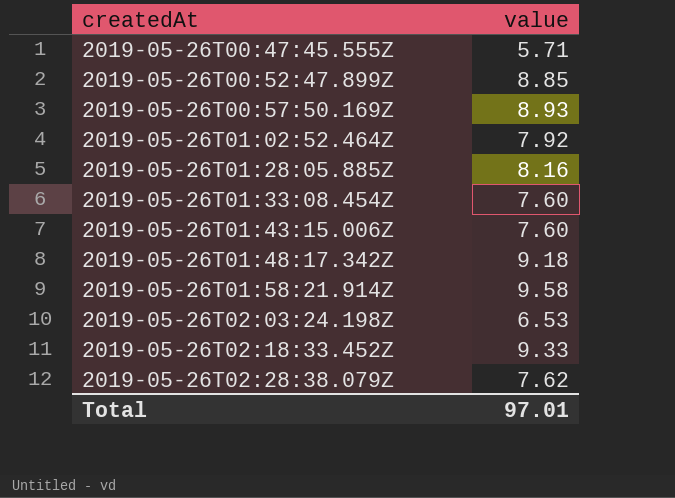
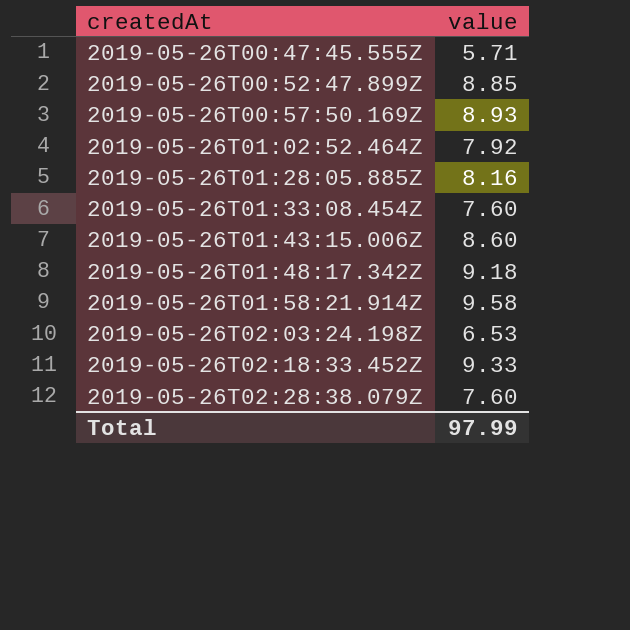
2019-05-26T01:43:15.006Z | value: 7.60 -> 8.60
2019-05-26T02:28:38.079Z | value: 7.62 -> 7.60
Total | value: 97.01 -> 97.99

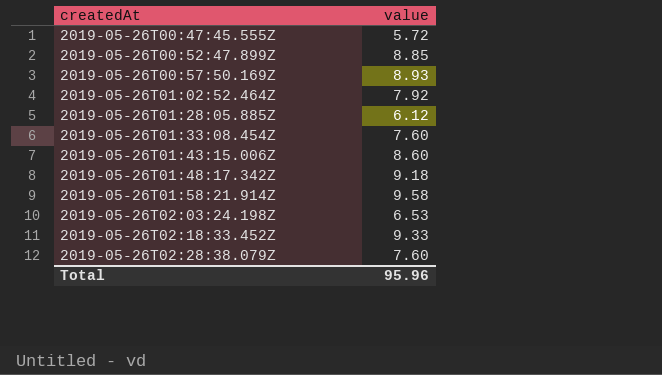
2019-05-26T00:47:45.555Z | value: 5.71 -> 5.72
2019-05-26T01:28:05.885Z | value: 8.16 -> 6.12
Total | value: 97.99 -> 95.96

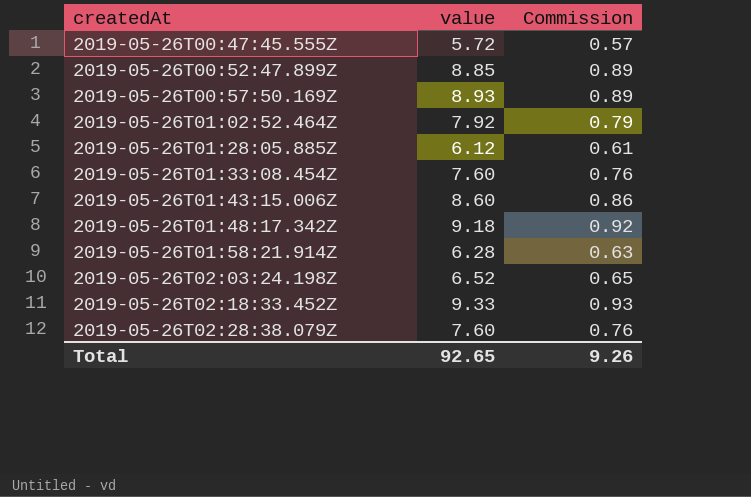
column Commission | formula: none -> [value] * 0.1
2019-05-26T01:58:21.914Z | value: 9.58 -> 6.28
2019-05-26T02:03:24.198Z | value: 6.53 -> 6.52
Total | value: 95.96 -> 92.65

